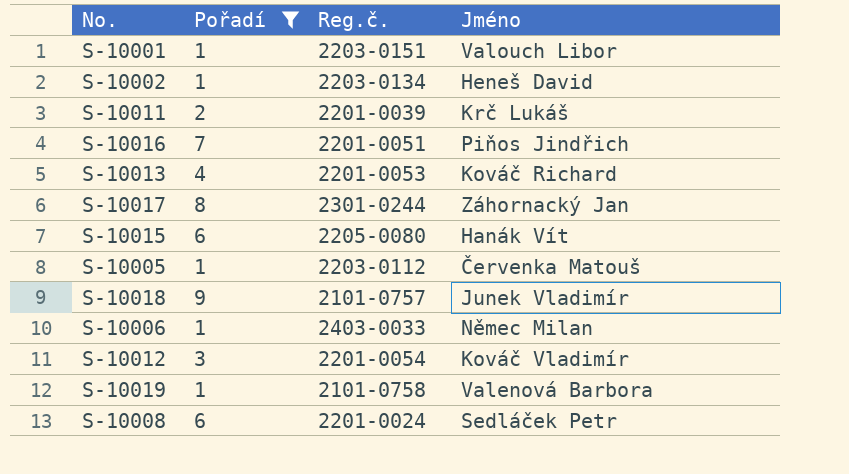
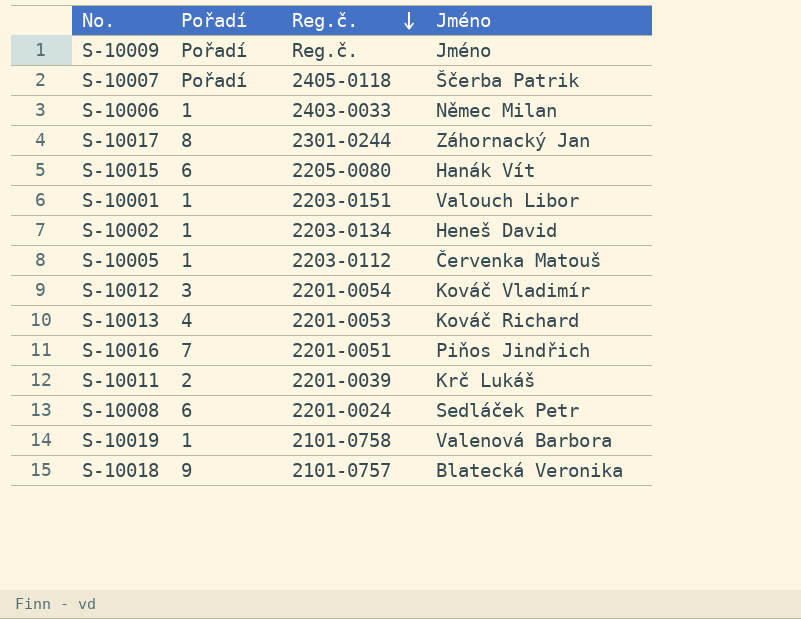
filter: Pořadí != Pořadí -> none
row order: none -> Reg.č. descending
S-10018 | Jméno: Junek Vladimír -> Blatecká Veronika

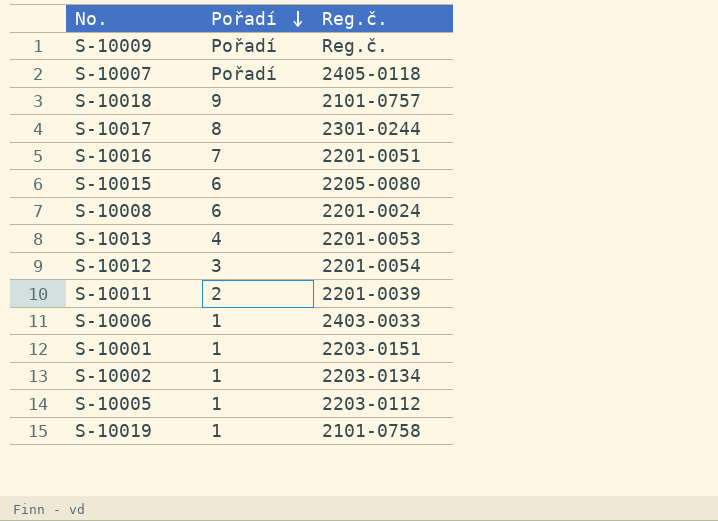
row order: Reg.č. descending -> Pořadí descending
column Jméno | position: 4 -> none

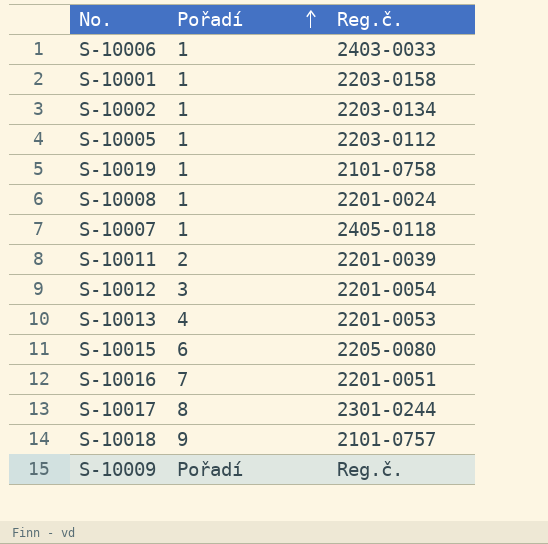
row order: Pořadí descending -> Pořadí ascending
S-10001 | Reg.č.: 2203-0151 -> 2203-0158
S-10008 | Pořadí: 6 -> 1
S-10007 | Pořadí: Pořadí -> 1

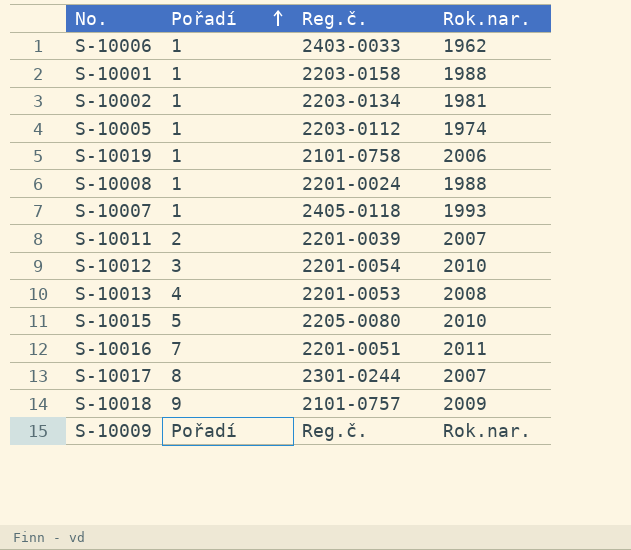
column Rok.nar. | position: none -> 4
S-10015 | Pořadí: 6 -> 5

